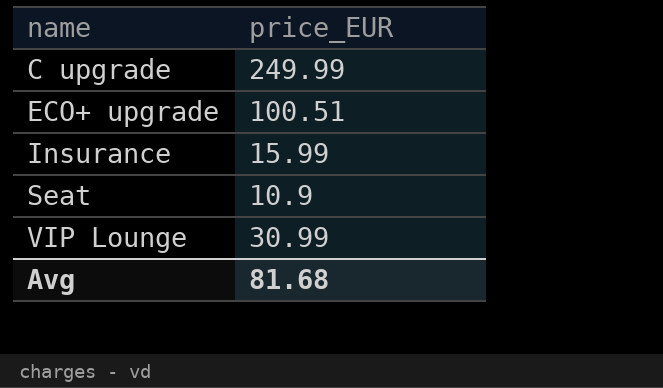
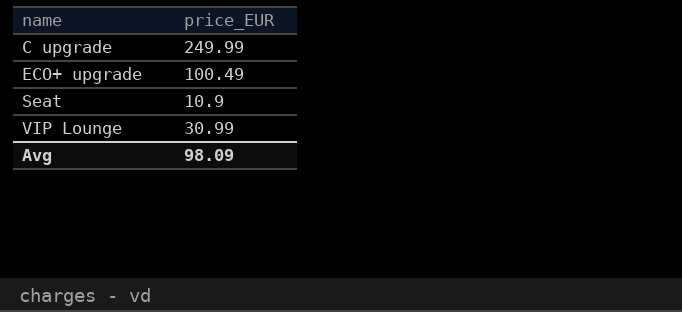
row Insurance: 15.99 -> none
ECO+ upgrade | price_EUR: 100.51 -> 100.49
Avg | price_EUR: 81.68 -> 98.09

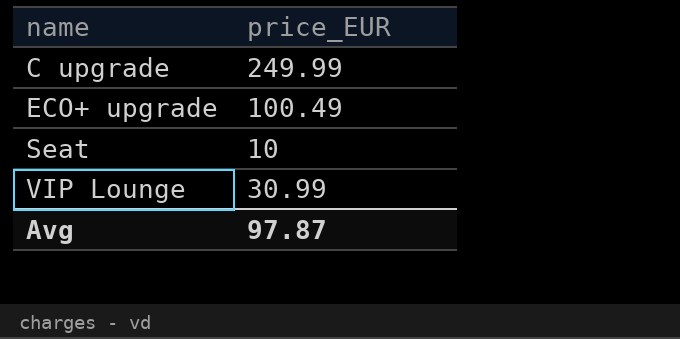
Seat | price_EUR: 10.9 -> 10
Avg | price_EUR: 98.09 -> 97.87

